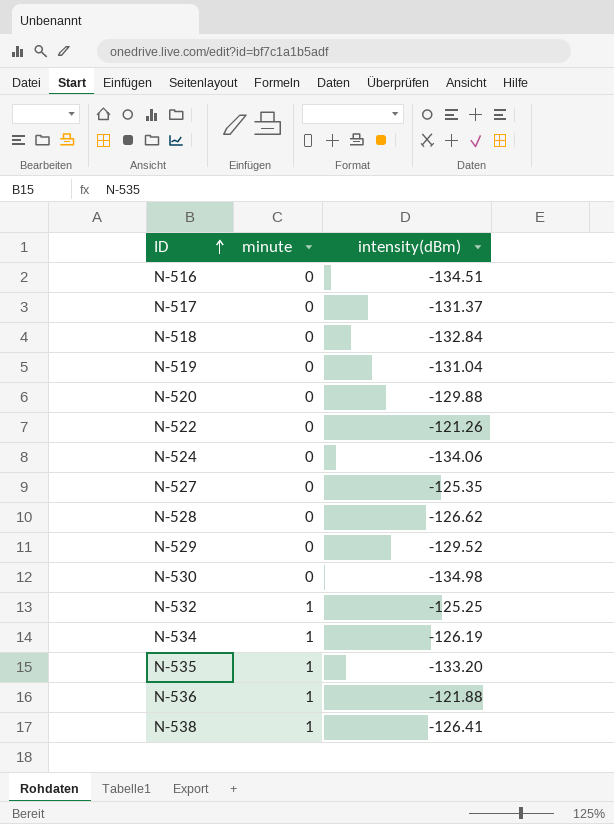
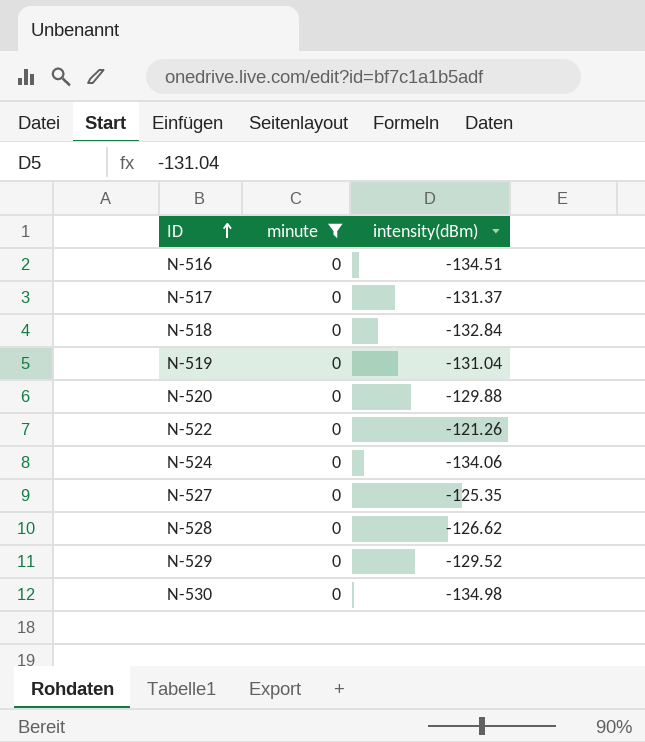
filter: none -> minute = 0

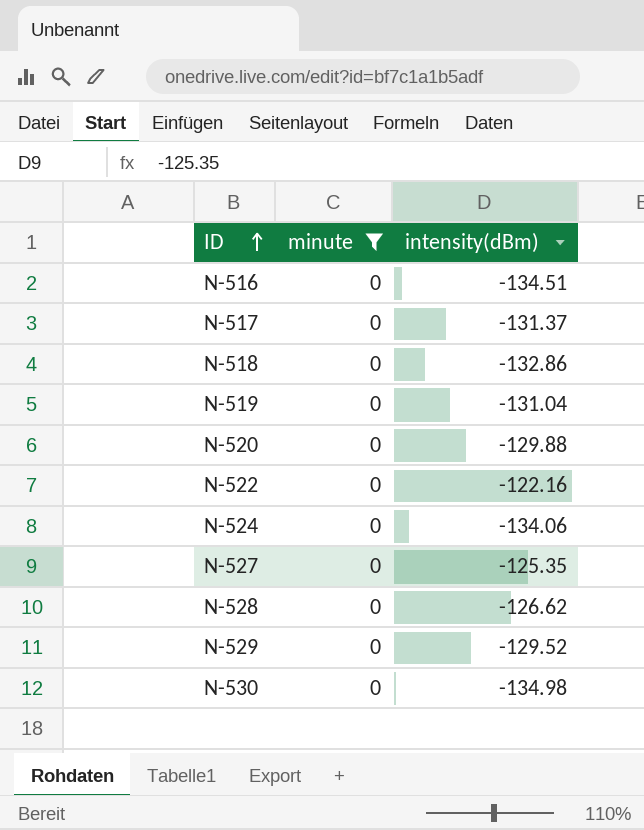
N-518 | intensity(dBm): -132.84 -> -132.86
N-522 | intensity(dBm): -121.26 -> -122.16

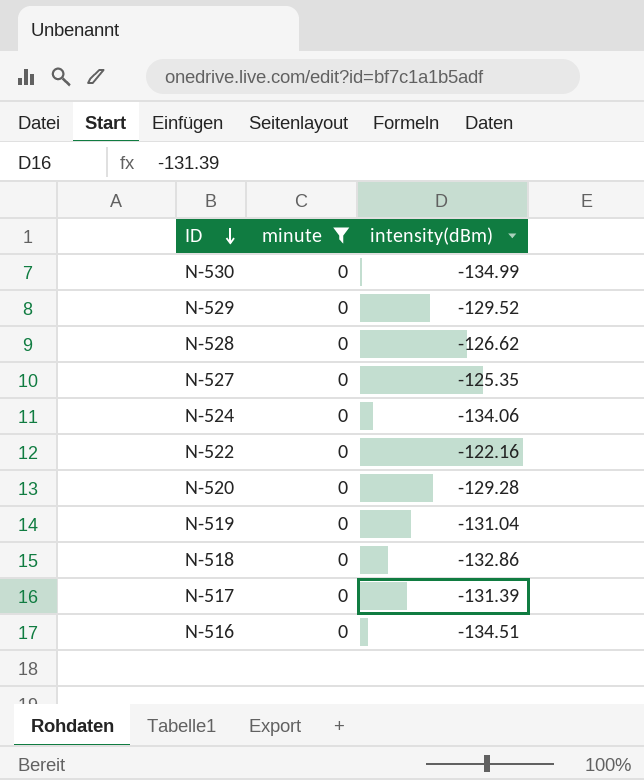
row order: ID ascending -> ID descending
N-530 | intensity(dBm): -134.98 -> -134.99
N-520 | intensity(dBm): -129.88 -> -129.28
N-517 | intensity(dBm): -131.37 -> -131.39

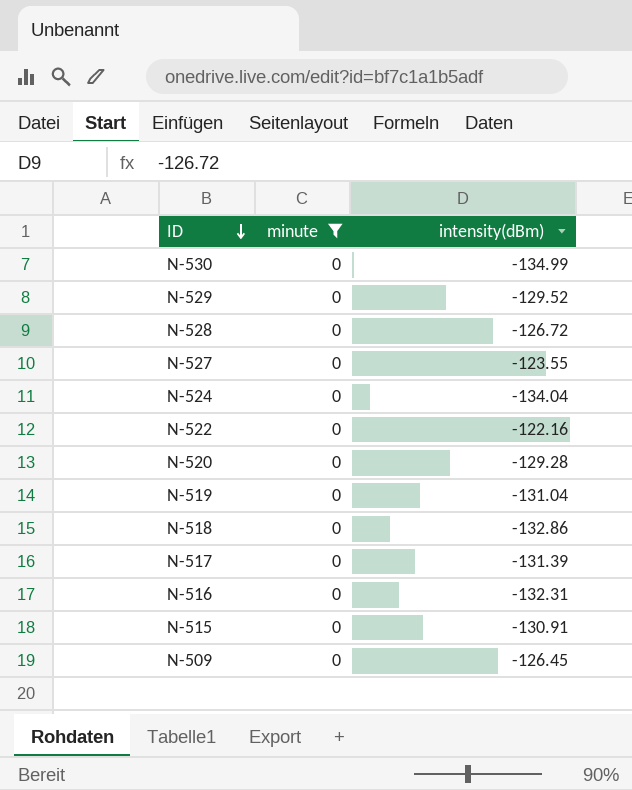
N-528 | intensity(dBm): -126.62 -> -126.72
N-527 | intensity(dBm): -125.35 -> -123.55
N-524 | intensity(dBm): -134.06 -> -134.04
N-516 | intensity(dBm): -134.51 -> -132.31
row N-515: none -> 0 | -130.91
row N-509: none -> 0 | -126.45

